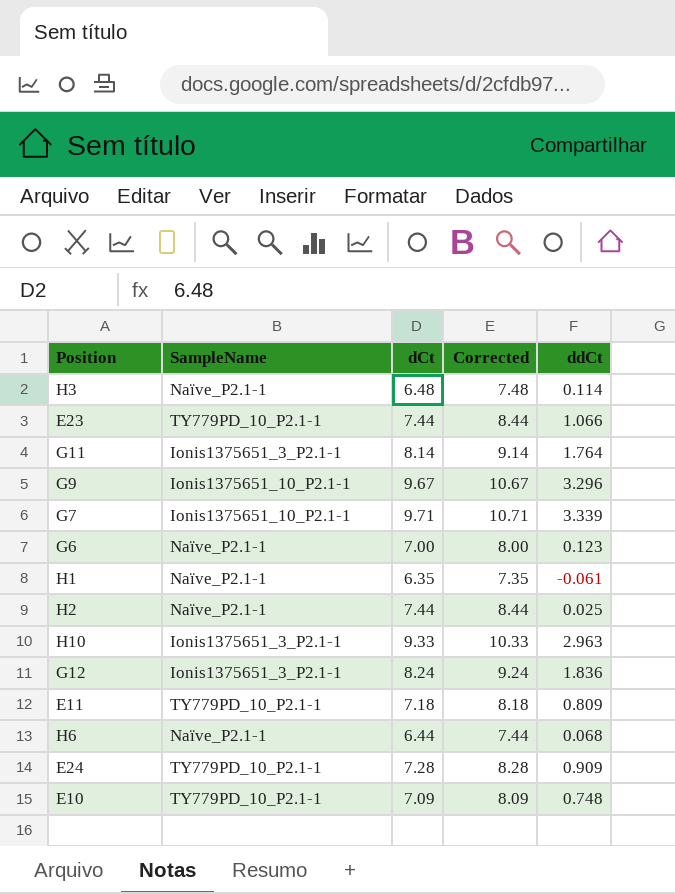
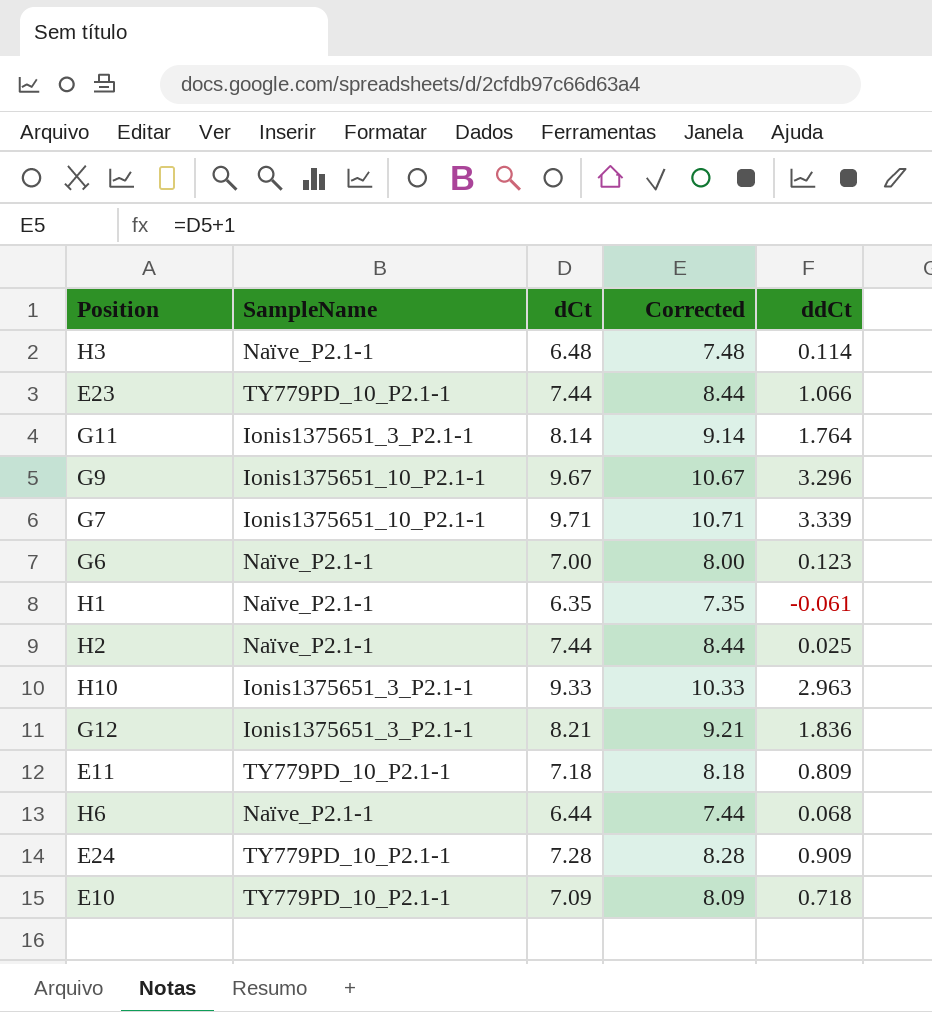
G12 | dCt: 8.24 -> 8.21
G12 | Corrected: 9.24 -> 9.21
E10 | ddCt: 0.748 -> 0.718

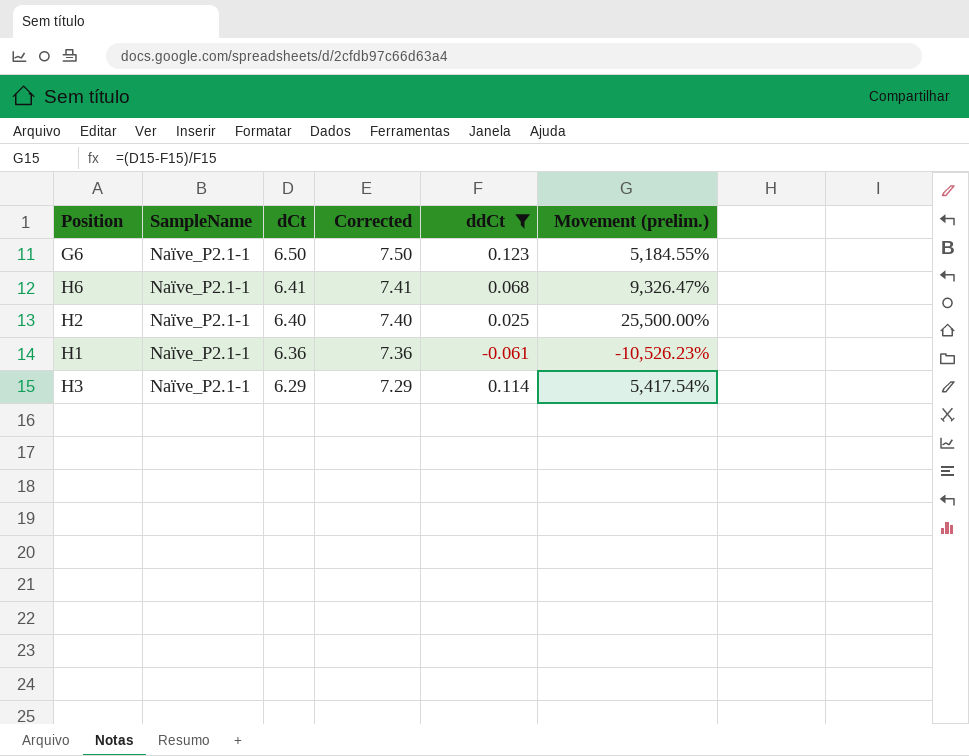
filter: none -> ddCt <= 0.123
row order: none -> dCt descending
column Movement (prelim.) | formula: none -> ([dCt] - [ddCt]) / [ddCt]
G6 | dCt: 7.00 -> 6.50
G6 | Corrected: 8.00 -> 7.50
H6 | dCt: 6.44 -> 6.41
H6 | Corrected: 7.44 -> 7.41
H2 | dCt: 7.44 -> 6.40
H2 | Corrected: 8.44 -> 7.40
H1 | dCt: 6.35 -> 6.36
H1 | Corrected: 7.35 -> 7.36
H3 | dCt: 6.48 -> 6.29
H3 | Corrected: 7.48 -> 7.29

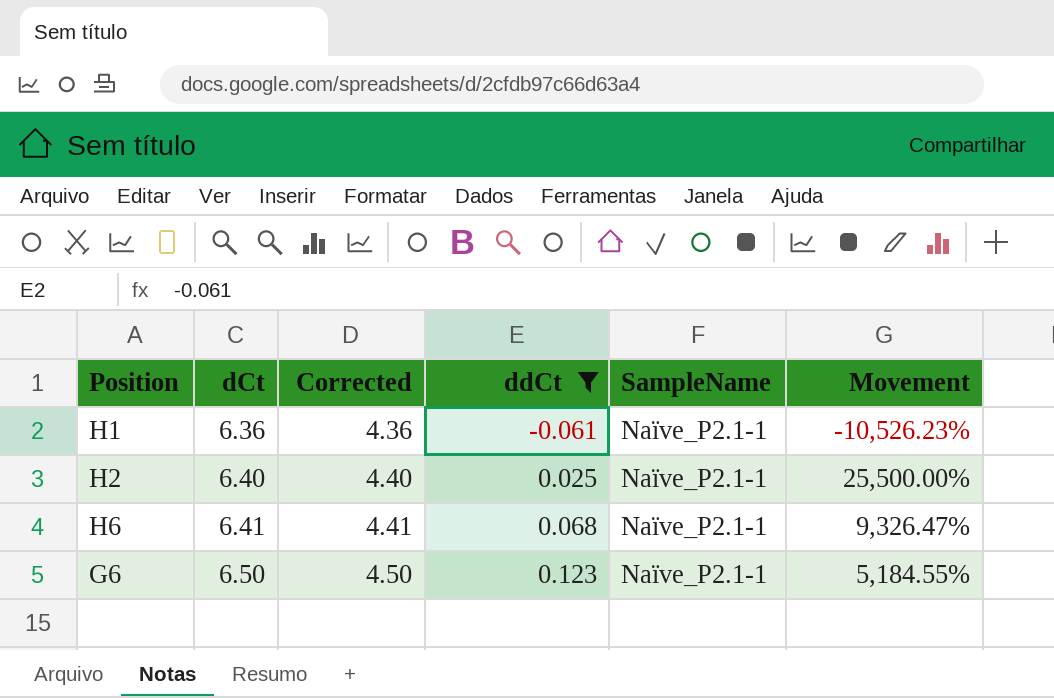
row order: dCt descending -> dCt ascending
column Corrected | formula: [dCt] + 1 -> [dCt] - 2
column SampleName | position: 2 -> 5
column name: Movement (prelim.) -> Movement
row H3: Naïve_P2.1-1 | 6.29 | 7.29 | 0.114 | 5,417.54% -> none

